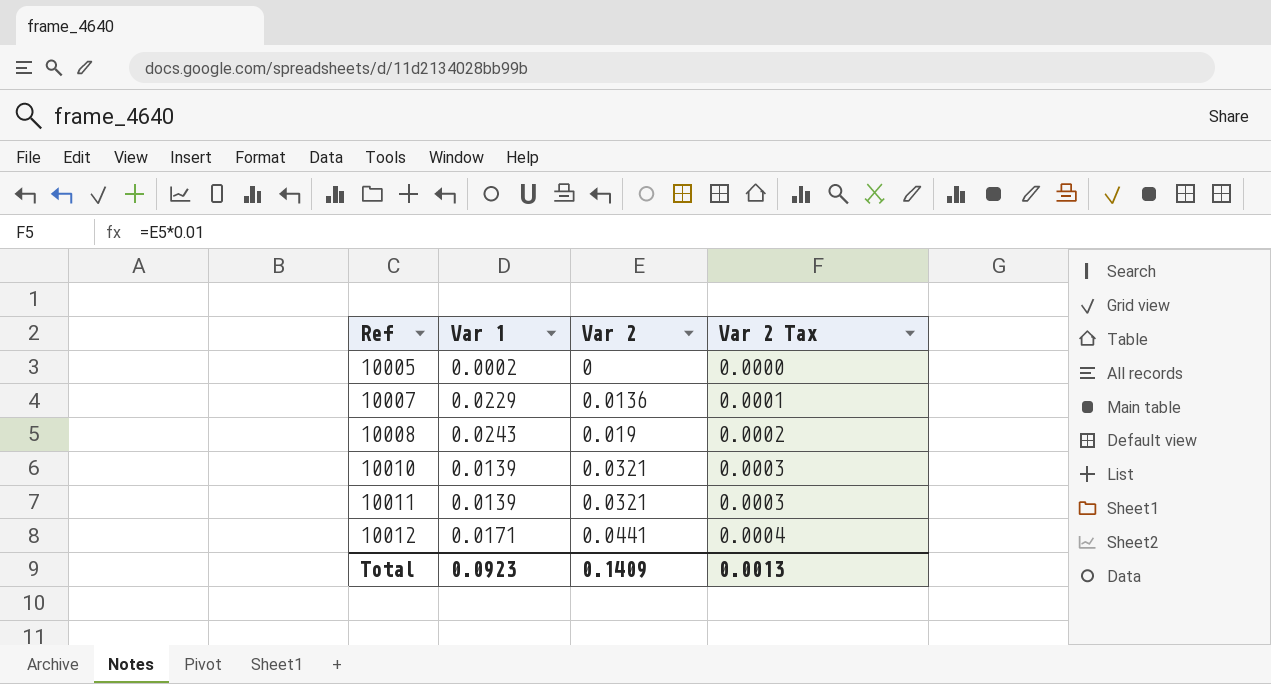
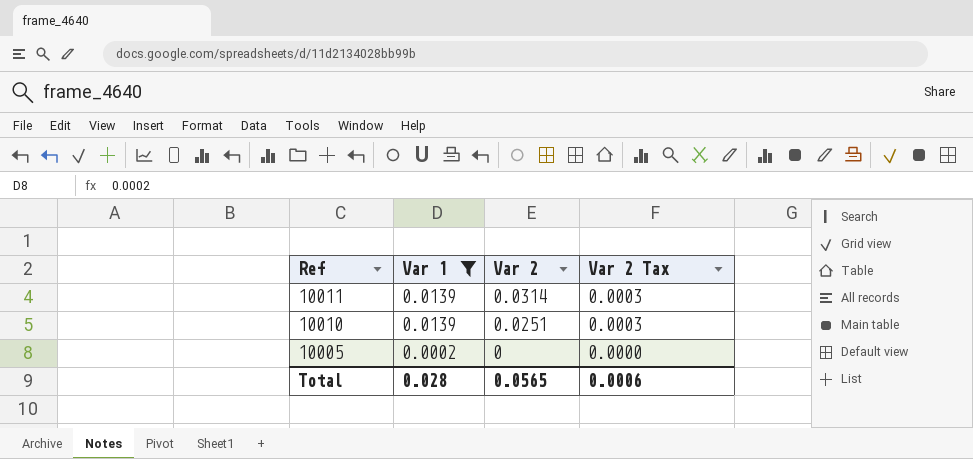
filter: none -> Var 1 <= 0.0139
row order: Ref ascending -> Ref descending
10011 | Var 2: 0.0321 -> 0.0314
10010 | Var 2: 0.0321 -> 0.0251
Total | Var 1: 0.0923 -> 0.028
Total | Var 2: 0.1409 -> 0.0565
Total | Var 2 Tax: 0.0013 -> 0.0006

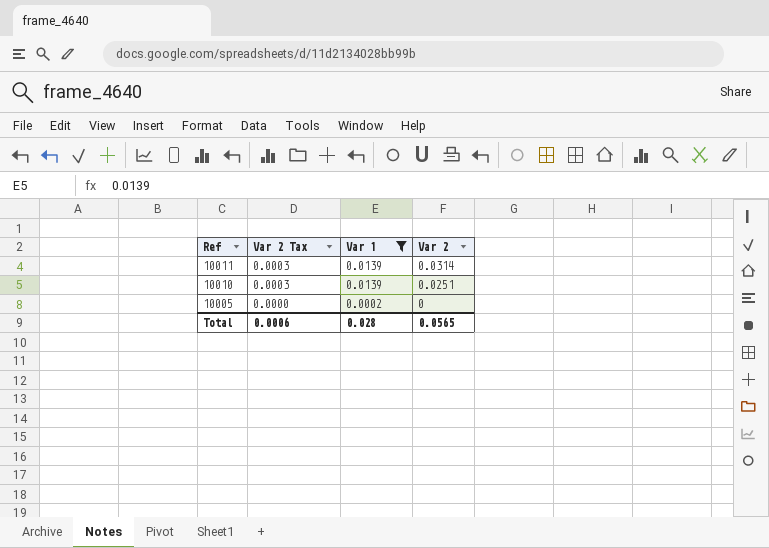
column Var 2 Tax | position: 4 -> 2

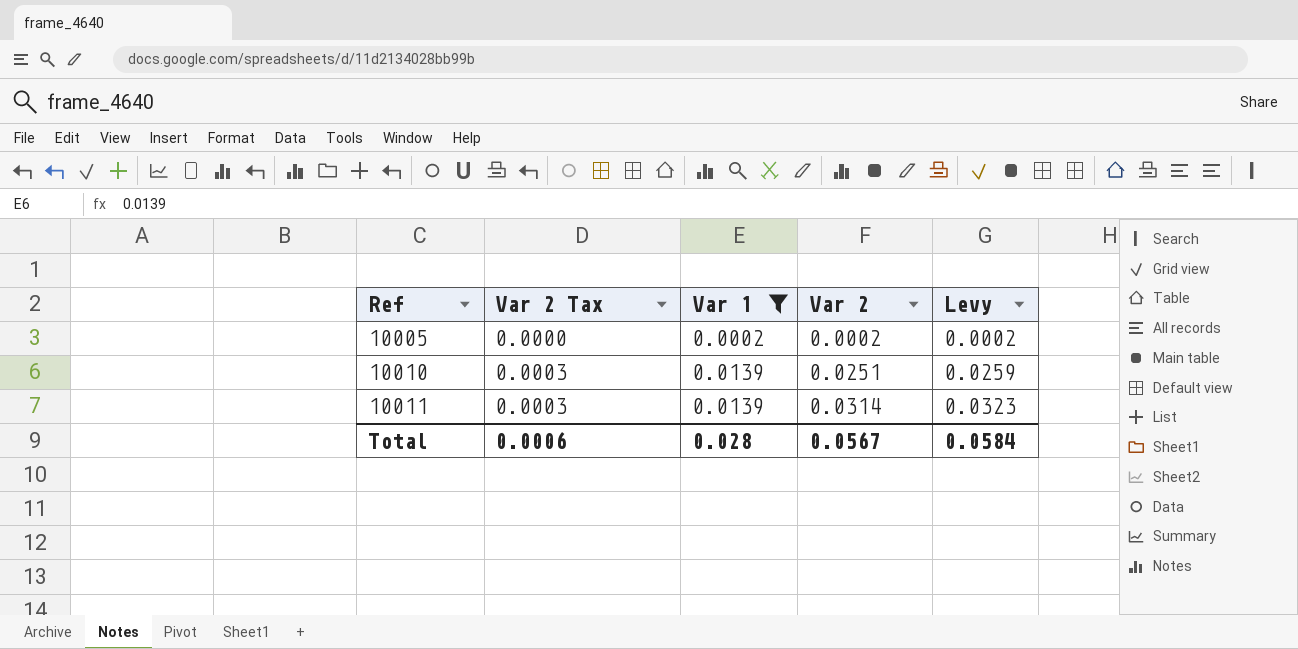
row order: Ref descending -> Ref ascending
column Levy | formula: none -> [Var 2] * 1.03
10005 | Var 2: 0 -> 0.0002
Total | Var 2: 0.0565 -> 0.0567

